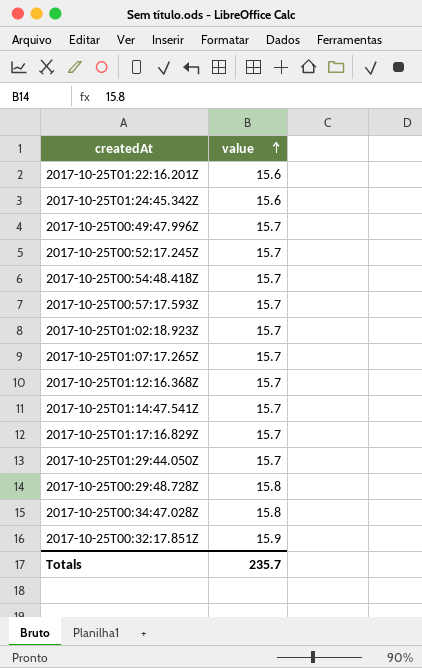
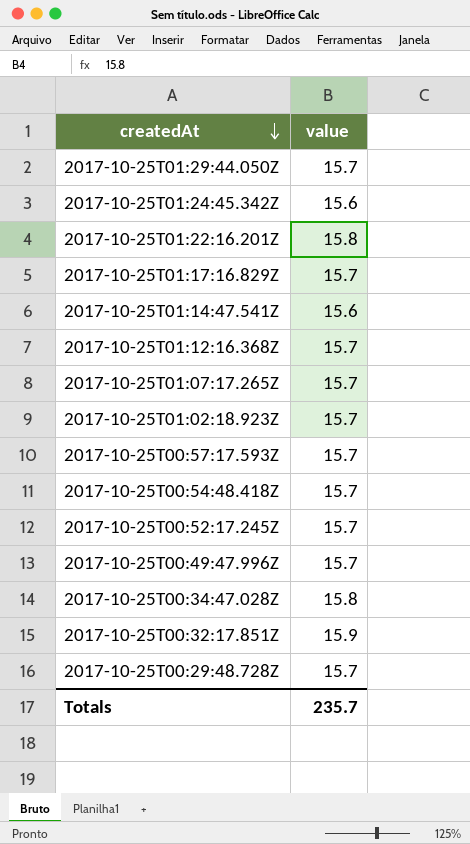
row order: value ascending -> createdAt descending
2017-10-25T01:22:16.201Z | value: 15.6 -> 15.8
2017-10-25T01:14:47.541Z | value: 15.7 -> 15.6
2017-10-25T00:29:48.728Z | value: 15.8 -> 15.7

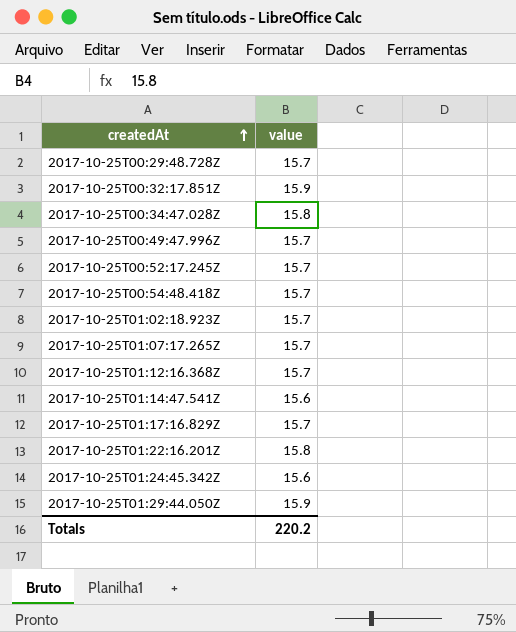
row order: createdAt descending -> createdAt ascending
row 2017-10-25T00:57:17.593Z: 15.7 -> none
2017-10-25T01:29:44.050Z | value: 15.7 -> 15.9
Totals | value: 235.7 -> 220.2

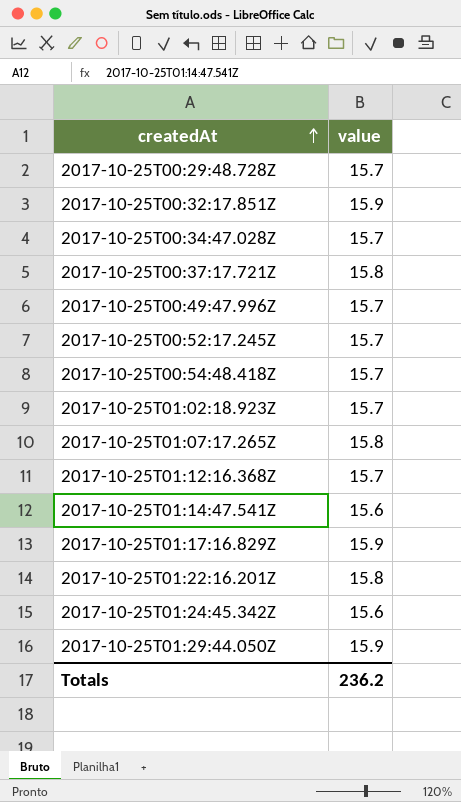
2017-10-25T00:34:47.028Z | value: 15.8 -> 15.7
row 2017-10-25T00:37:17.721Z: none -> 15.8
2017-10-25T01:07:17.265Z | value: 15.7 -> 15.8
2017-10-25T01:17:16.829Z | value: 15.7 -> 15.9
Totals | value: 220.2 -> 236.2

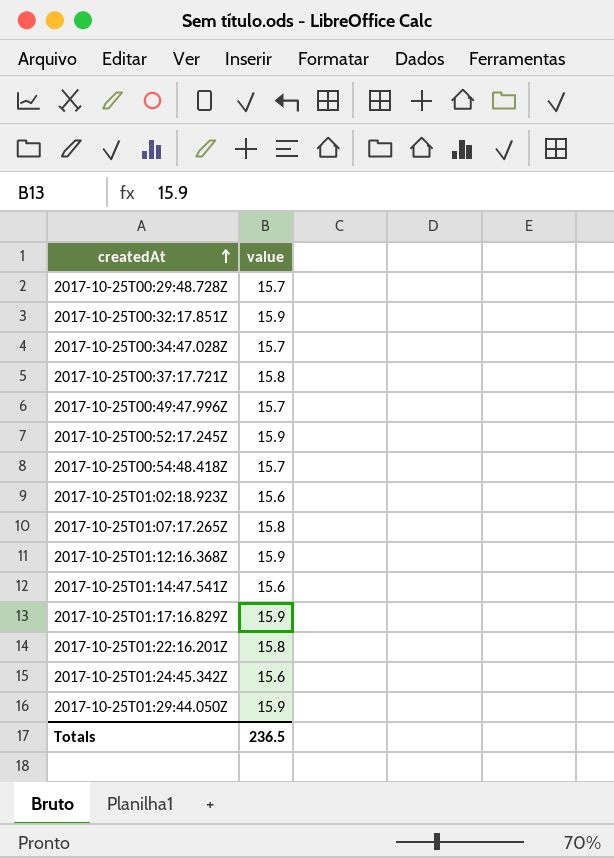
2017-10-25T00:52:17.245Z | value: 15.7 -> 15.9
2017-10-25T01:02:18.923Z | value: 15.7 -> 15.6
2017-10-25T01:12:16.368Z | value: 15.7 -> 15.9
Totals | value: 236.2 -> 236.5

